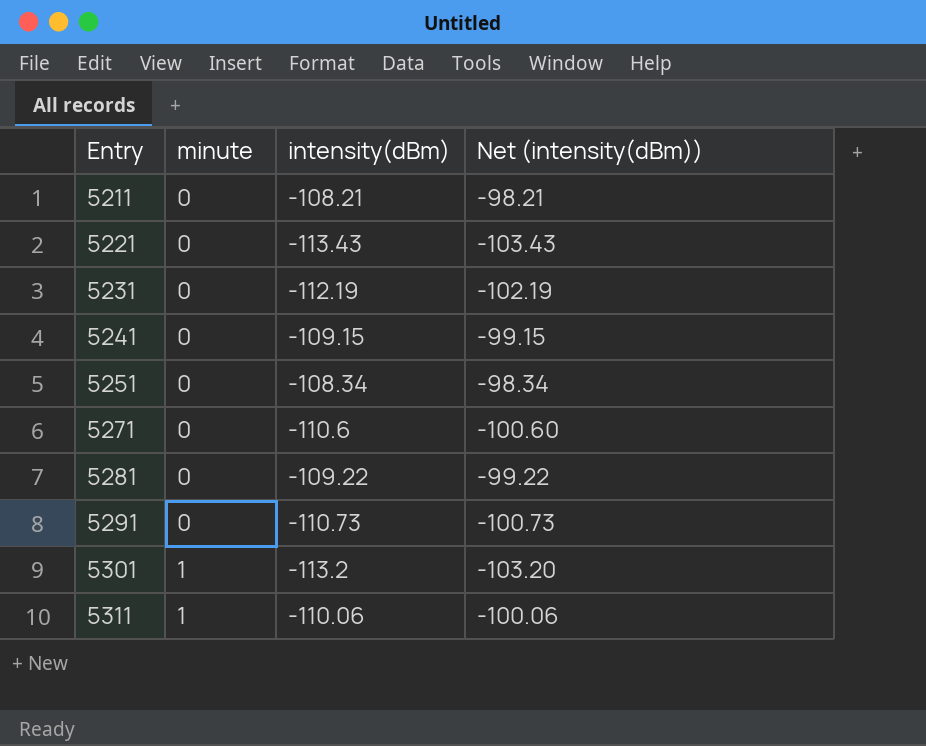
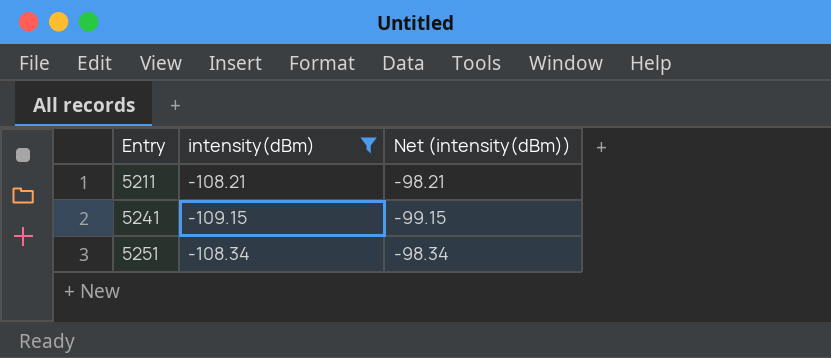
filter: none -> intensity(dBm) >= -109.15
column minute | position: 2 -> none

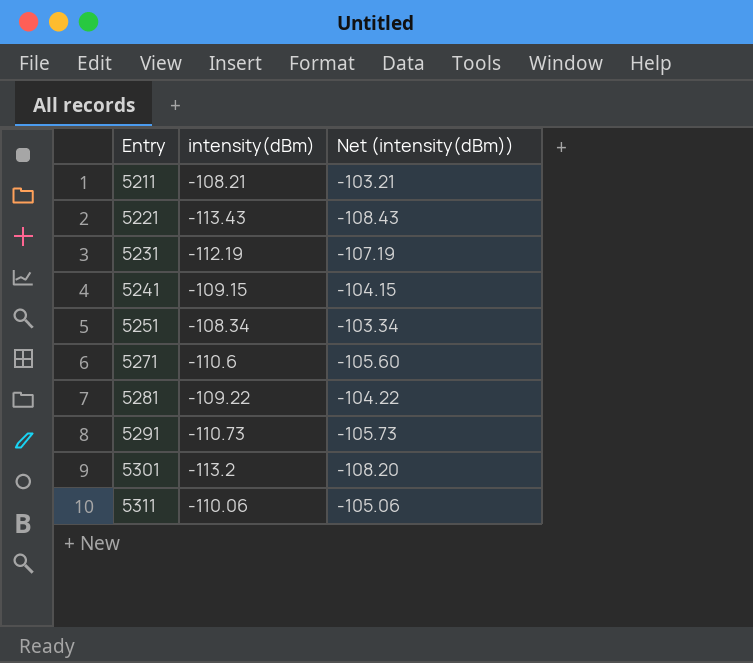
filter: intensity(dBm) >= -109.15 -> none
column Net (intensity(dBm)) | formula: [intensity(dBm)] + 10 -> [intensity(dBm)] + 5

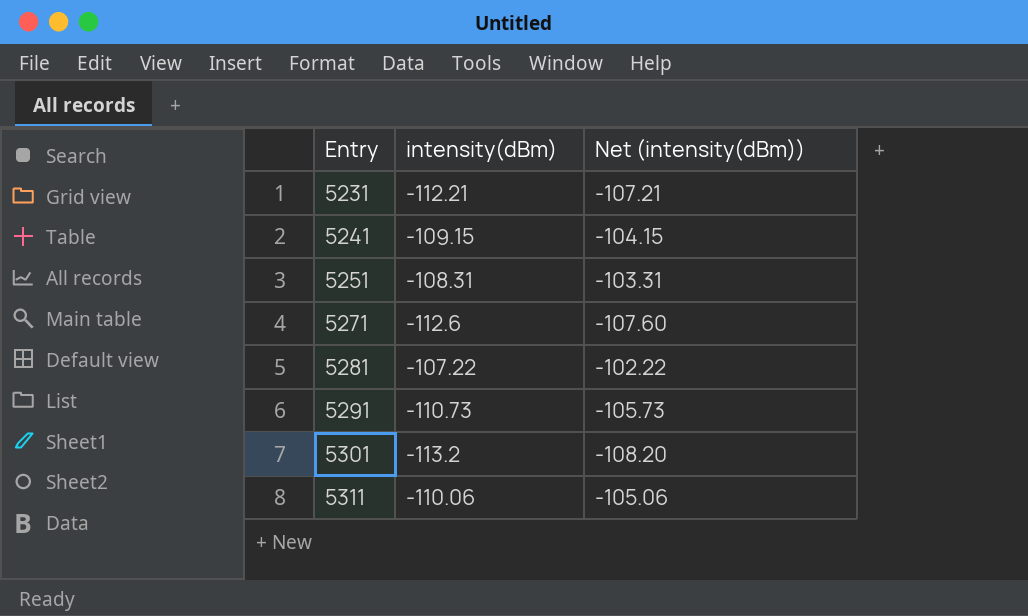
row 5211: -108.21 | -103.21 -> none
row 5221: -113.43 | -108.43 -> none
5231 | intensity(dBm): -112.19 -> -112.21
5231 | Net (intensity(dBm)): -107.19 -> -107.21
5251 | intensity(dBm): -108.34 -> -108.31
5251 | Net (intensity(dBm)): -103.34 -> -103.31
5271 | intensity(dBm): -110.6 -> -112.6
5271 | Net (intensity(dBm)): -105.60 -> -107.60
5281 | intensity(dBm): -109.22 -> -107.22
5281 | Net (intensity(dBm)): -104.22 -> -102.22

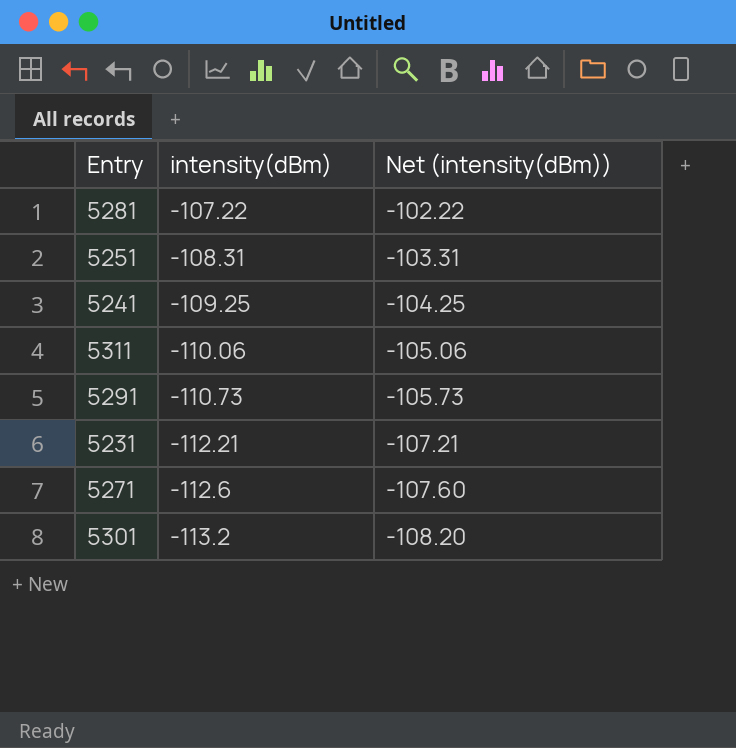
row order: Entry ascending -> intensity(dBm) descending
5241 | intensity(dBm): -109.15 -> -109.25
5241 | Net (intensity(dBm)): -104.15 -> -104.25

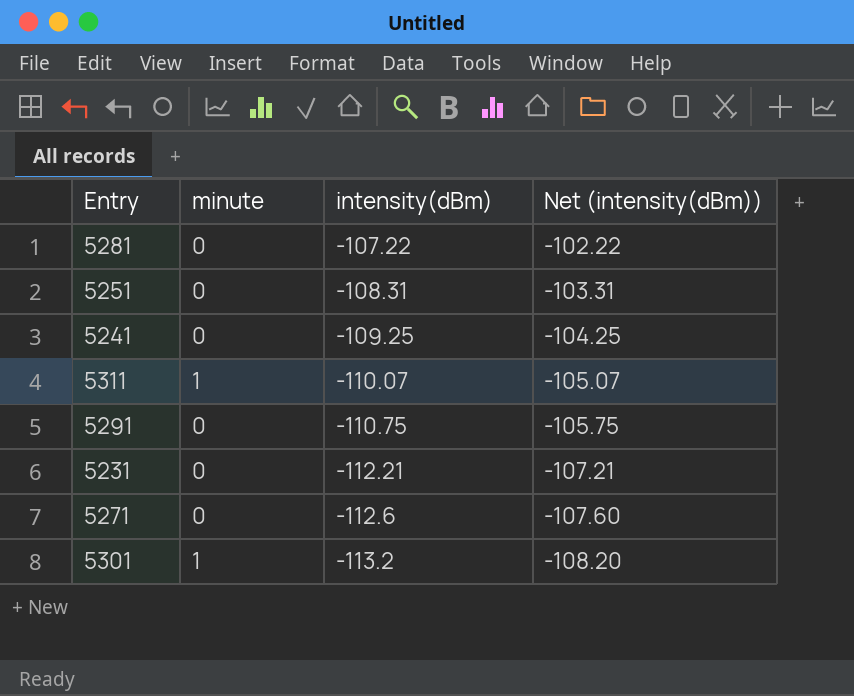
column minute | position: none -> 2
5311 | intensity(dBm): -110.06 -> -110.07
5311 | Net (intensity(dBm)): -105.06 -> -105.07
5291 | intensity(dBm): -110.73 -> -110.75
5291 | Net (intensity(dBm)): -105.73 -> -105.75

